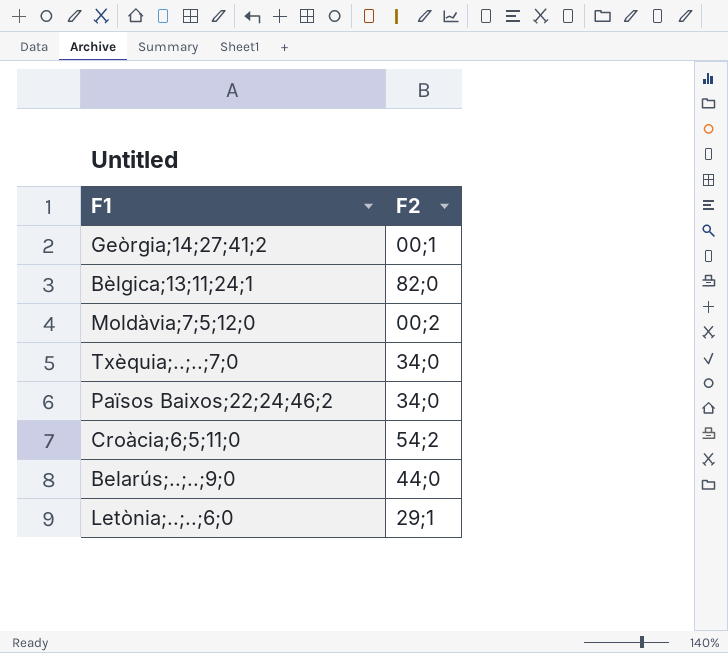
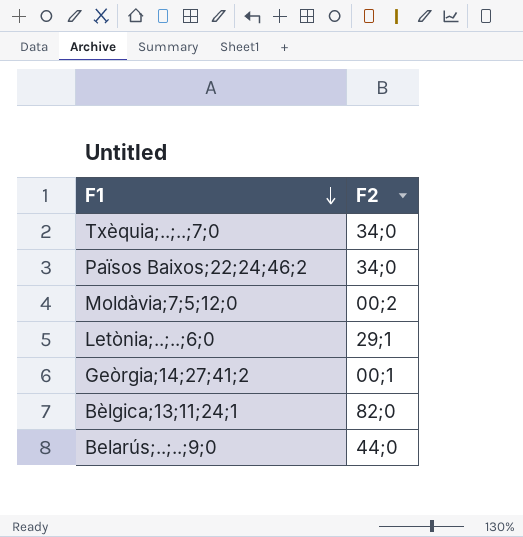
row order: none -> F1 descending
row Croàcia;6;5;11;0: 54;2 -> none

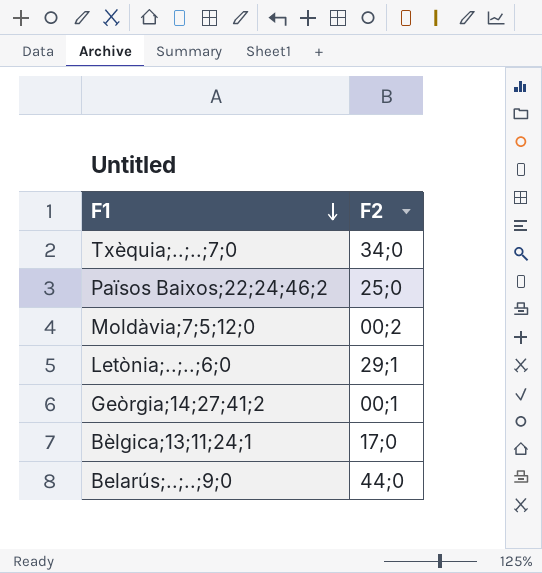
Països Baixos;22;24;46;2 | F2: 34;0 -> 25;0
Bèlgica;13;11;24;1 | F2: 82;0 -> 17;0

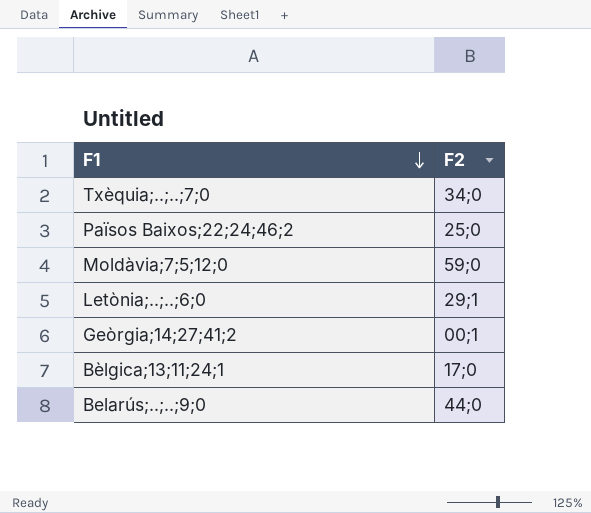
Moldàvia;7;5;12;0 | F2: 00;2 -> 59;0

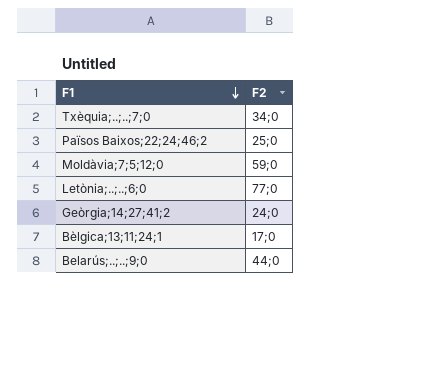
Letònia;..;..;6;0 | F2: 29;1 -> 77;0
Geòrgia;14;27;41;2 | F2: 00;1 -> 24;0

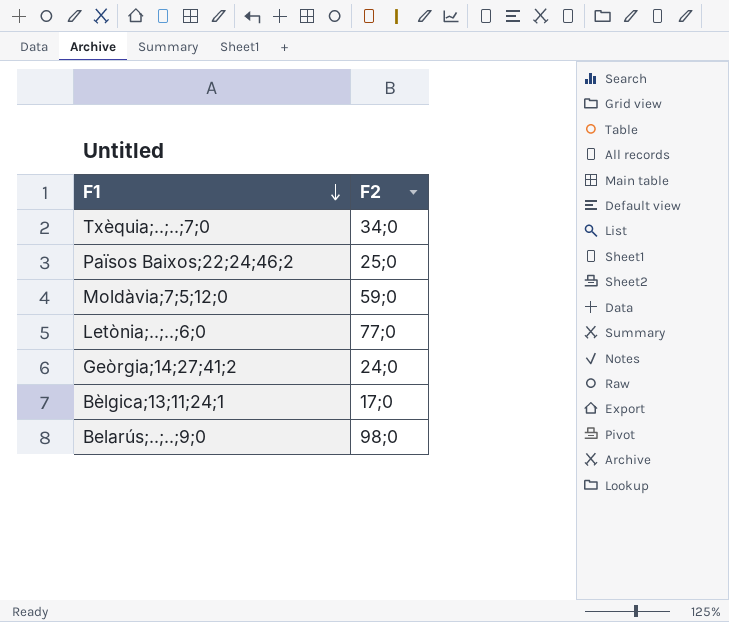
Belarús;..;..;9;0 | F2: 44;0 -> 98;0

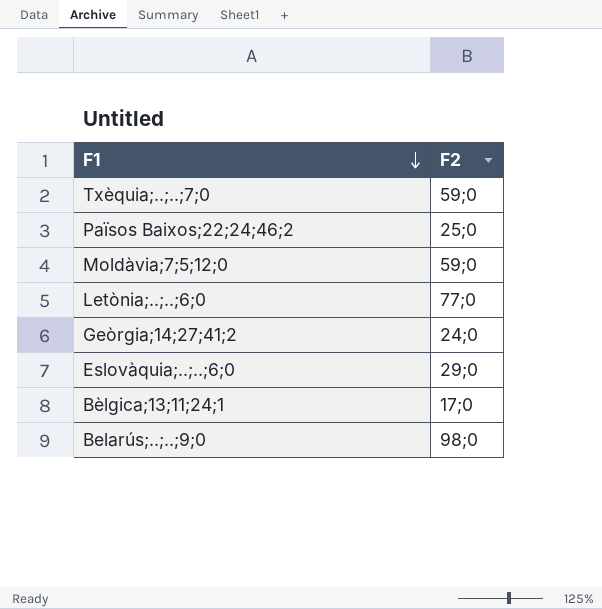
Txèquia;..;..;7;0 | F2: 34;0 -> 59;0
row Eslovàquia;..;..;6;0: none -> 29;0

